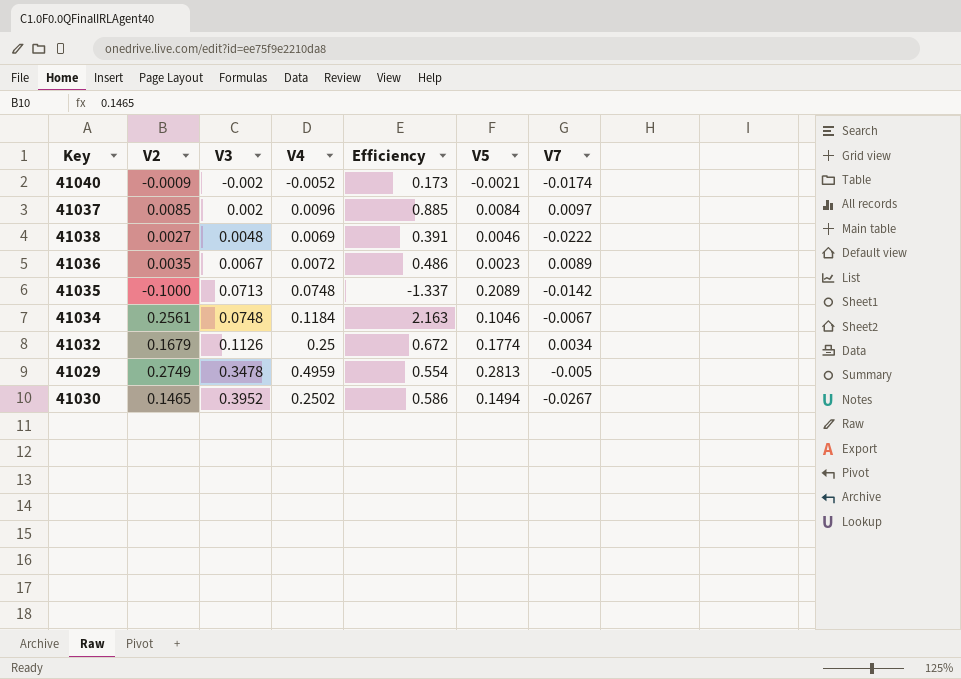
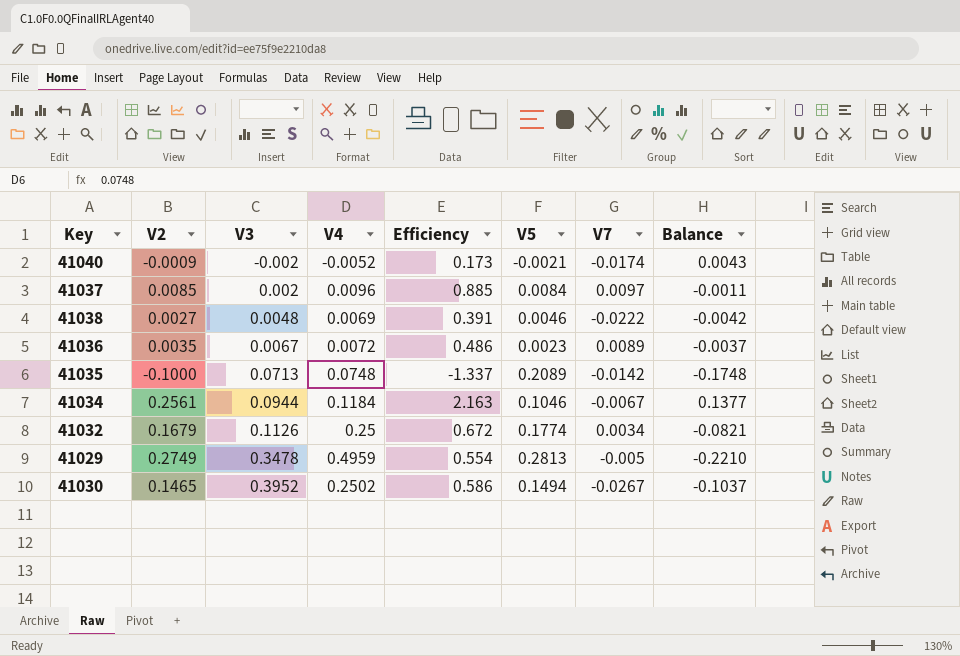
column Balance | formula: none -> [V2] - [V4]
41034 | V3: 0.0748 -> 0.0944

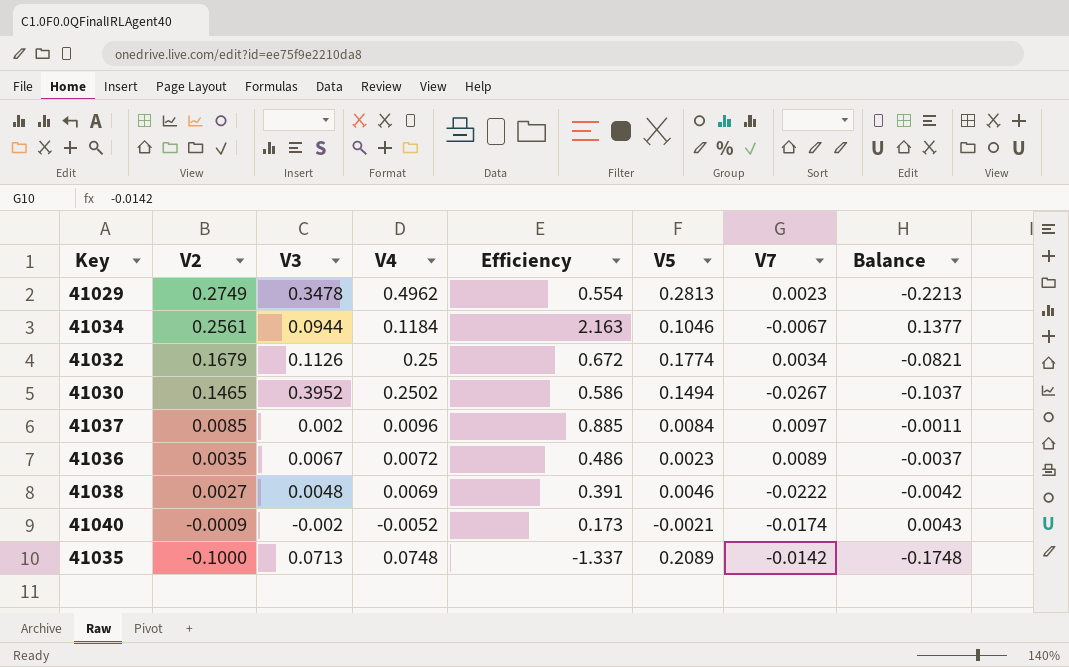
row order: V3 ascending -> V2 descending
41029 | V4: 0.4959 -> 0.4962
41029 | V7: -0.005 -> 0.0023
41029 | Balance: -0.2210 -> -0.2213

